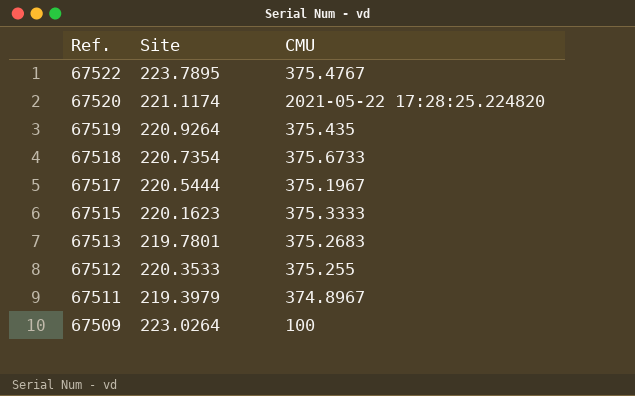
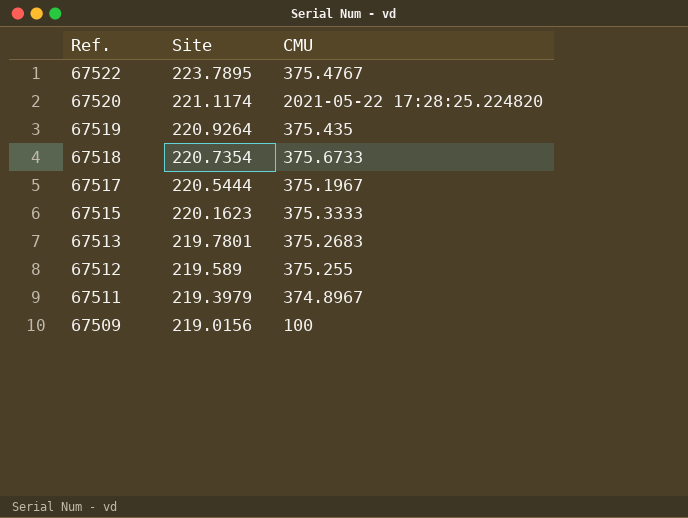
67512 | Site: 220.3533 -> 219.589
67509 | Site: 223.0264 -> 219.0156

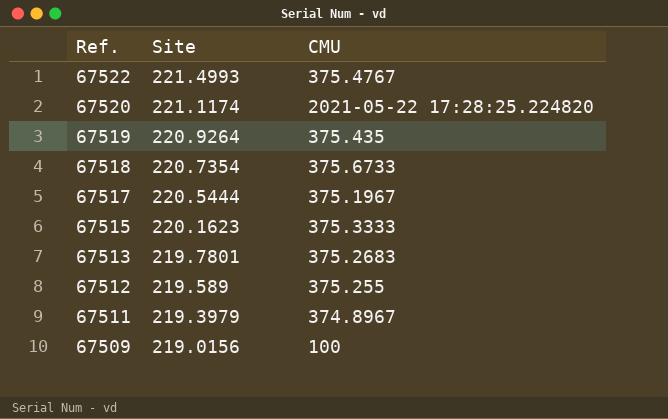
67522 | Site: 223.7895 -> 221.4993

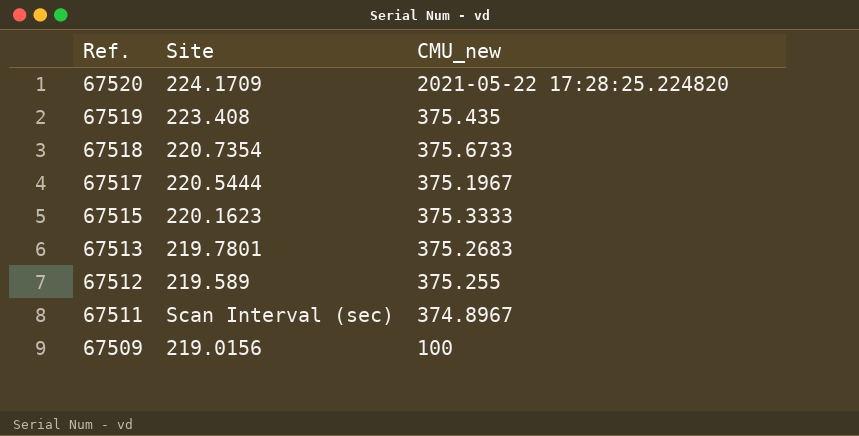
column name: CMU -> CMU_new
row 67522: 221.4993 | 375.4767 -> none
67520 | Site: 221.1174 -> 224.1709
67519 | Site: 220.9264 -> 223.408
67511 | Site: 219.3979 -> Scan Interval (sec)

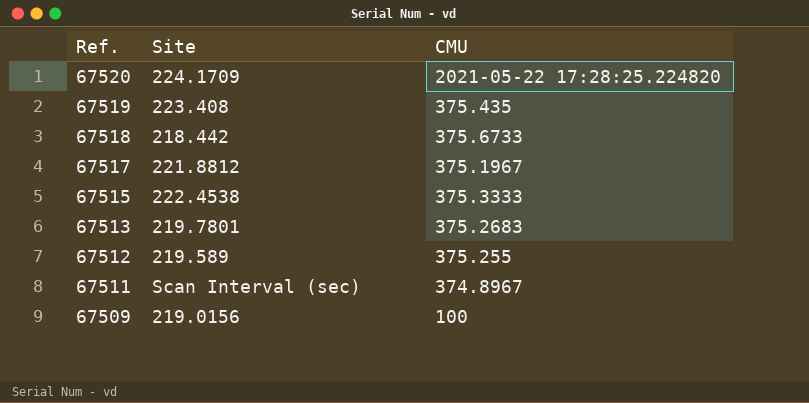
column name: CMU_new -> CMU
67518 | Site: 220.7354 -> 218.442
67517 | Site: 220.5444 -> 221.8812
67515 | Site: 220.1623 -> 222.4538

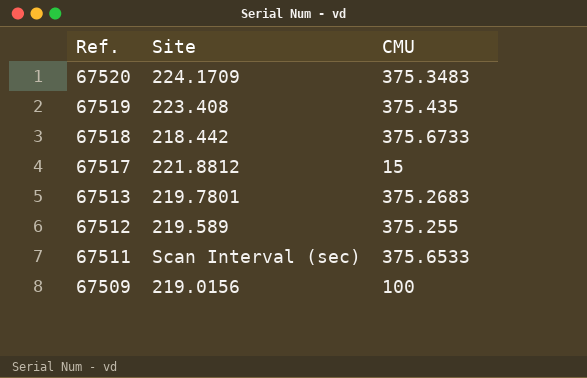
row 67515: 222.4538 | 375.3333 -> none
67520 | CMU: 2021-05-22 17:28:25.224820 -> 375.3483
67517 | CMU: 375.1967 -> 15
67511 | CMU: 374.8967 -> 375.6533

